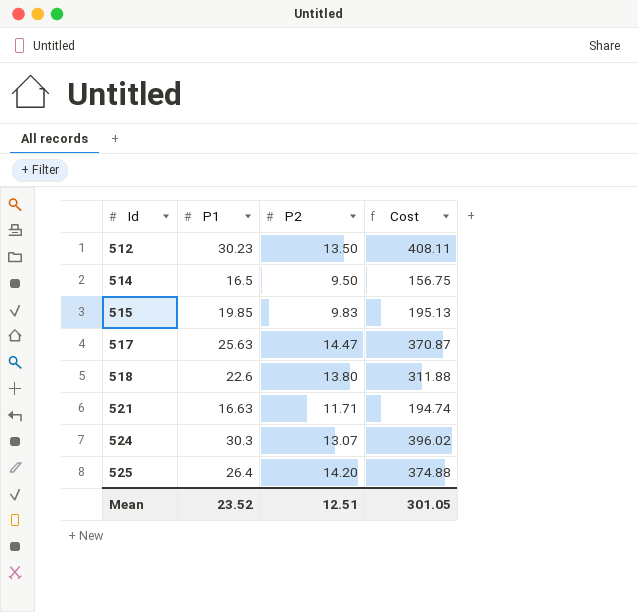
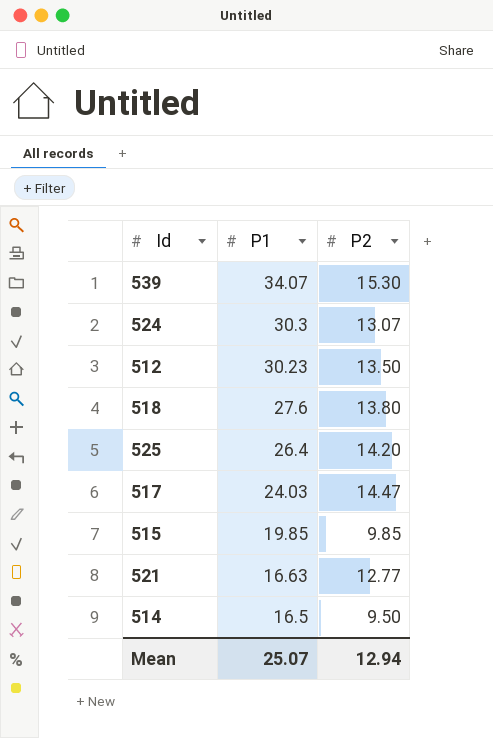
row order: Id ascending -> P1 descending
column Cost | formula: [P1] * [P2] -> none
row 539: none -> 34.07 | 15.30
518 | P1: 22.6 -> 27.6
517 | P1: 25.63 -> 24.03
515 | P2: 9.83 -> 9.85
521 | P2: 11.71 -> 12.77
Mean | P1: 23.52 -> 25.07
Mean | P2: 12.51 -> 12.94

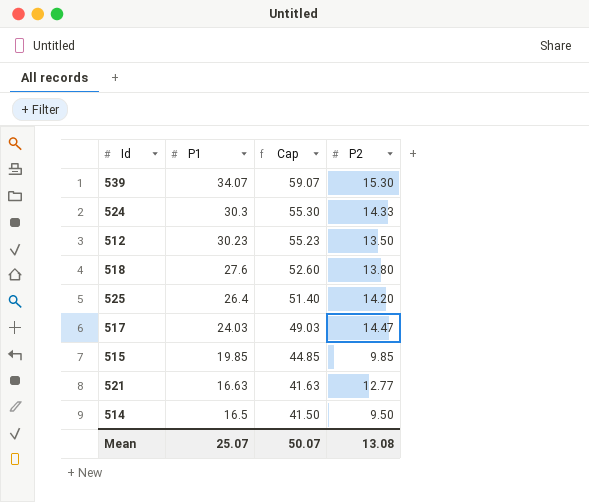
column Cap | formula: none -> [P1] + 25
524 | P2: 13.07 -> 14.33
Mean | P2: 12.94 -> 13.08

